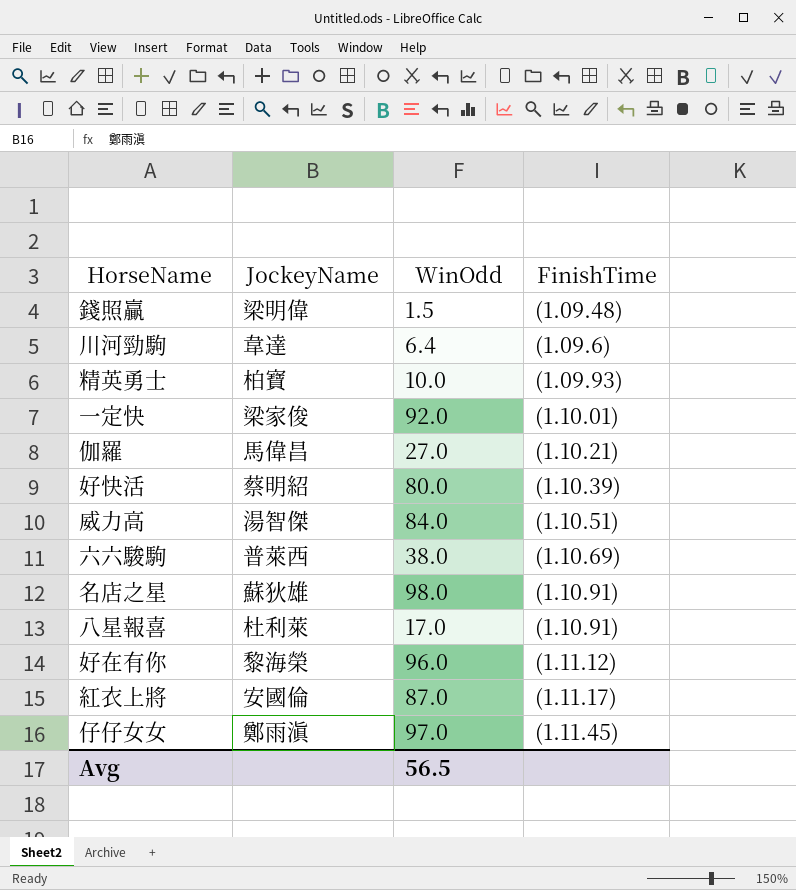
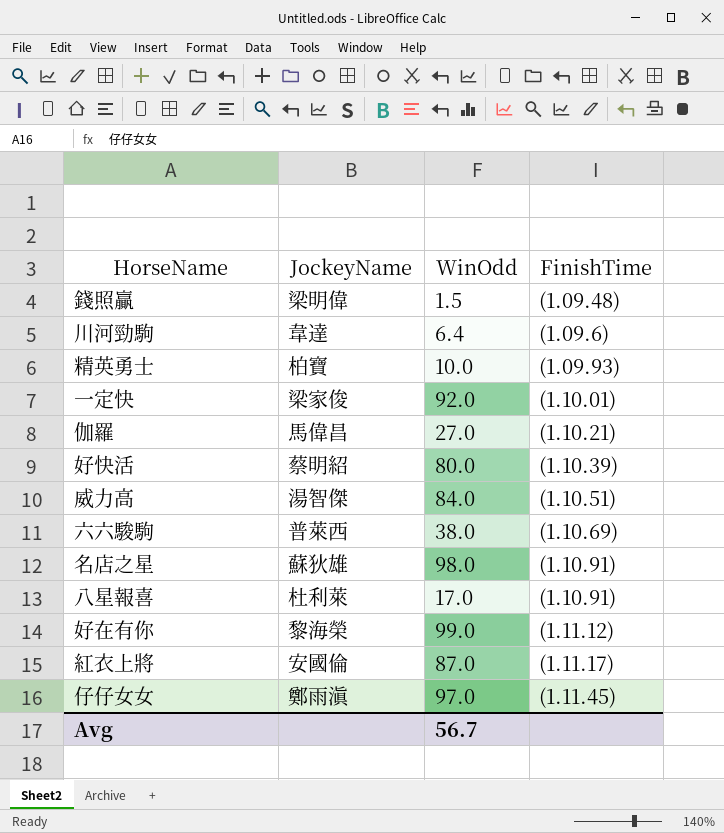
好在有你 | WinOdd: 96.0 -> 99.0
Avg | WinOdd: 56.5 -> 56.7

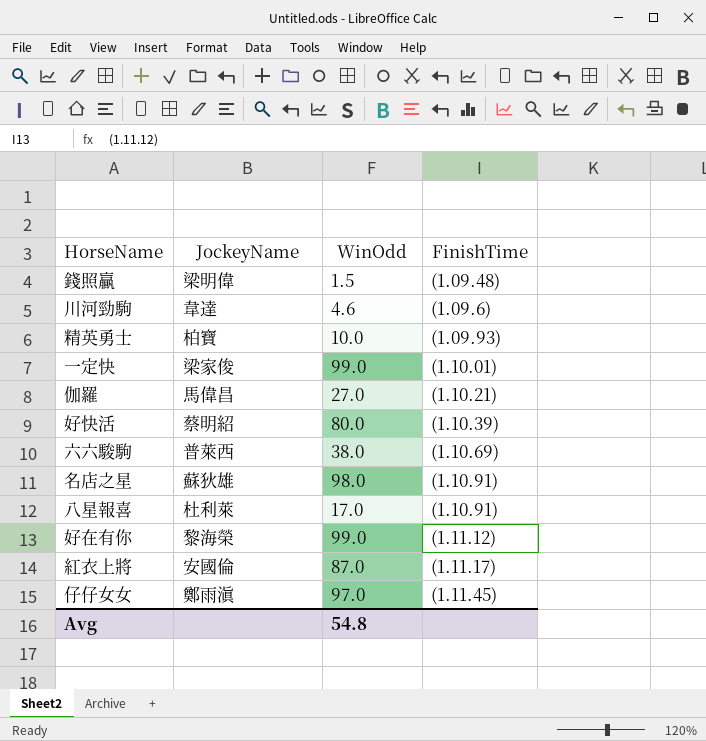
row 威力高: 湯智傑 | 84.0 | (1.10.51) -> none
川河勁駒 | WinOdd: 6.4 -> 4.6
一定快 | WinOdd: 92.0 -> 99.0
Avg | WinOdd: 56.7 -> 54.8

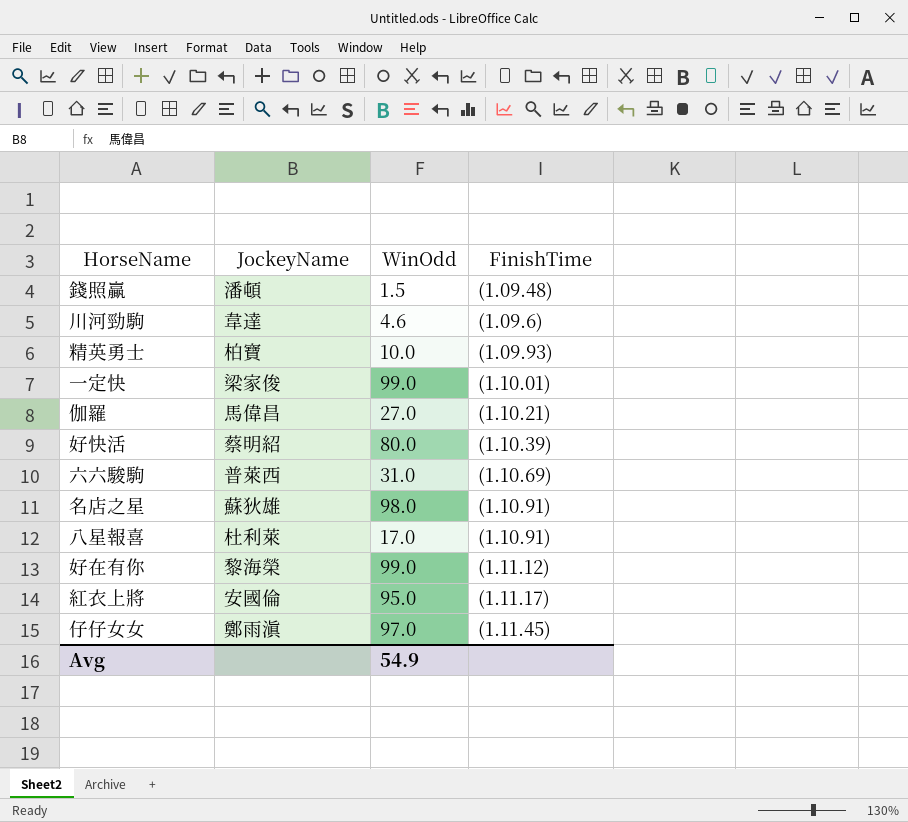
錢照贏 | JockeyName: 梁明偉 -> 潘頓
六六駿駒 | WinOdd: 38.0 -> 31.0
紅衣上將 | WinOdd: 87.0 -> 95.0
Avg | WinOdd: 54.8 -> 54.9

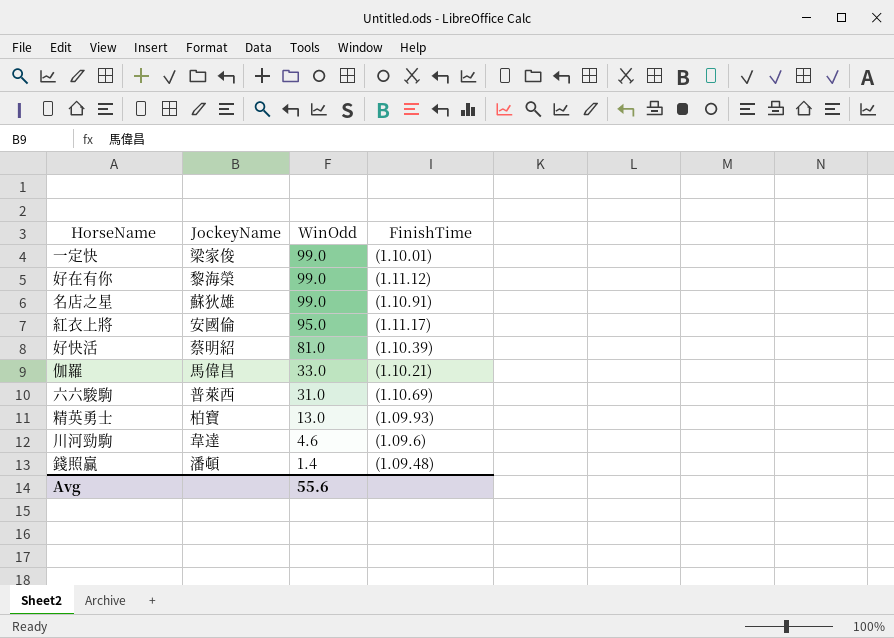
row order: none -> WinOdd descending
row 八星報喜: 杜利萊 | 17.0 | (1.10.91) -> none
row 仔仔女女: 鄭雨滇 | 97.0 | (1.11.45) -> none
名店之星 | WinOdd: 98.0 -> 99.0
好快活 | WinOdd: 80.0 -> 81.0
伽羅 | WinOdd: 27.0 -> 33.0
精英勇士 | WinOdd: 10.0 -> 13.0
錢照贏 | WinOdd: 1.5 -> 1.4
Avg | WinOdd: 54.9 -> 55.6

